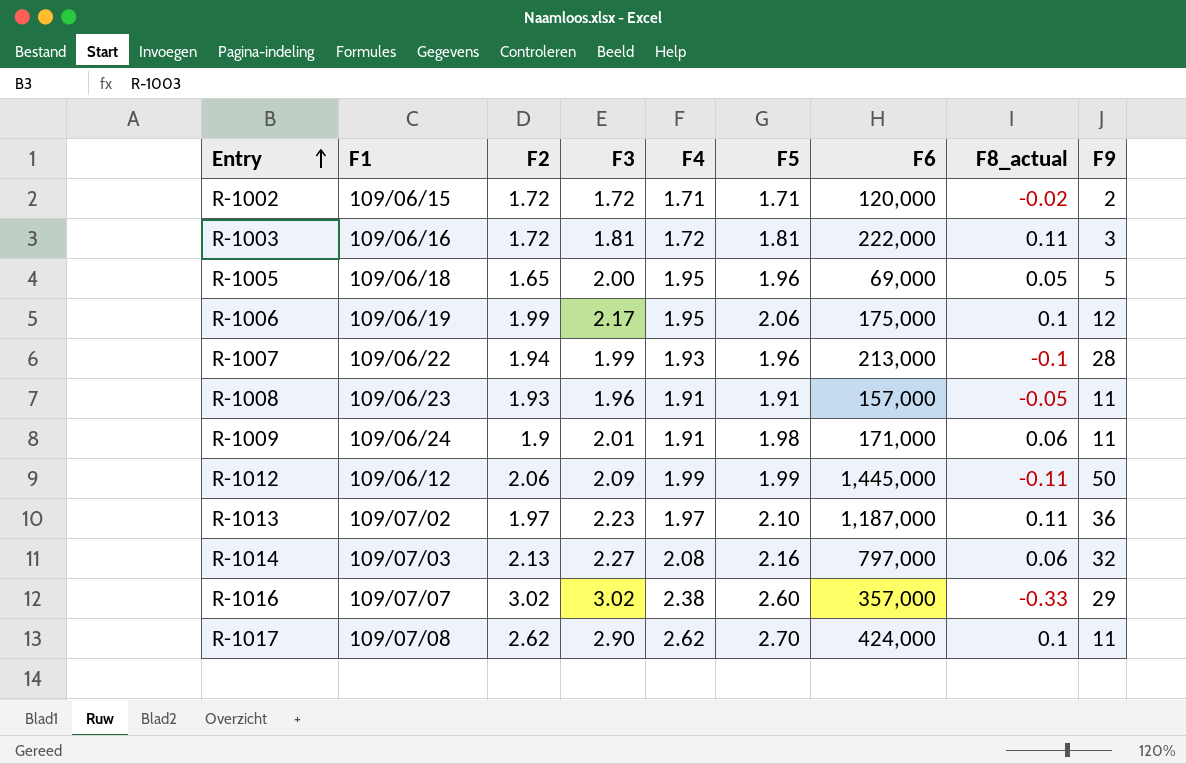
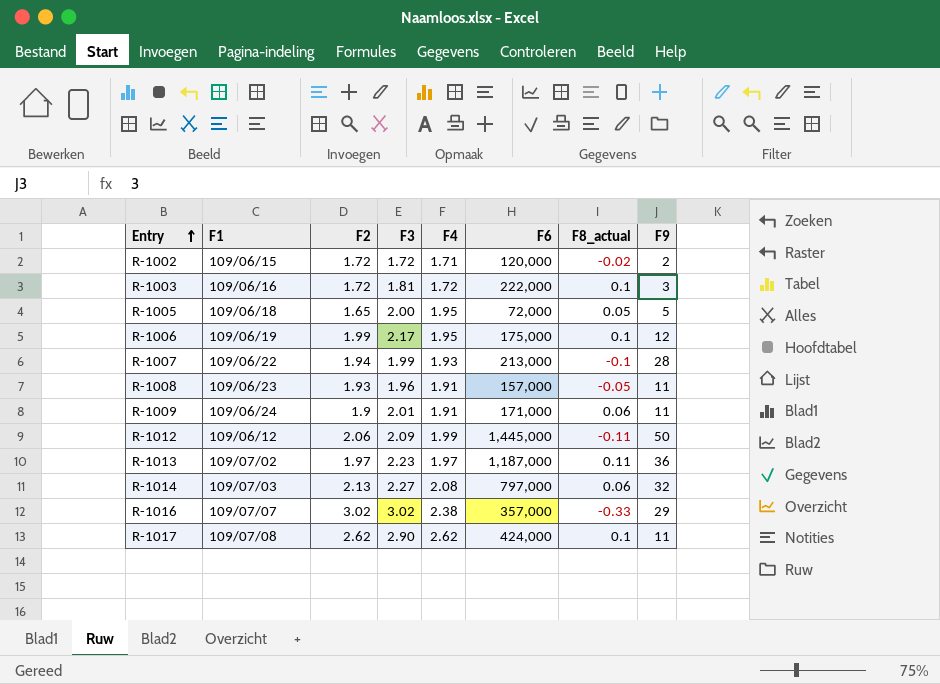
column F5 | position: 6 -> none
R-1003 | F8_actual: 0.11 -> 0.1
R-1005 | F6: 69,000 -> 72,000

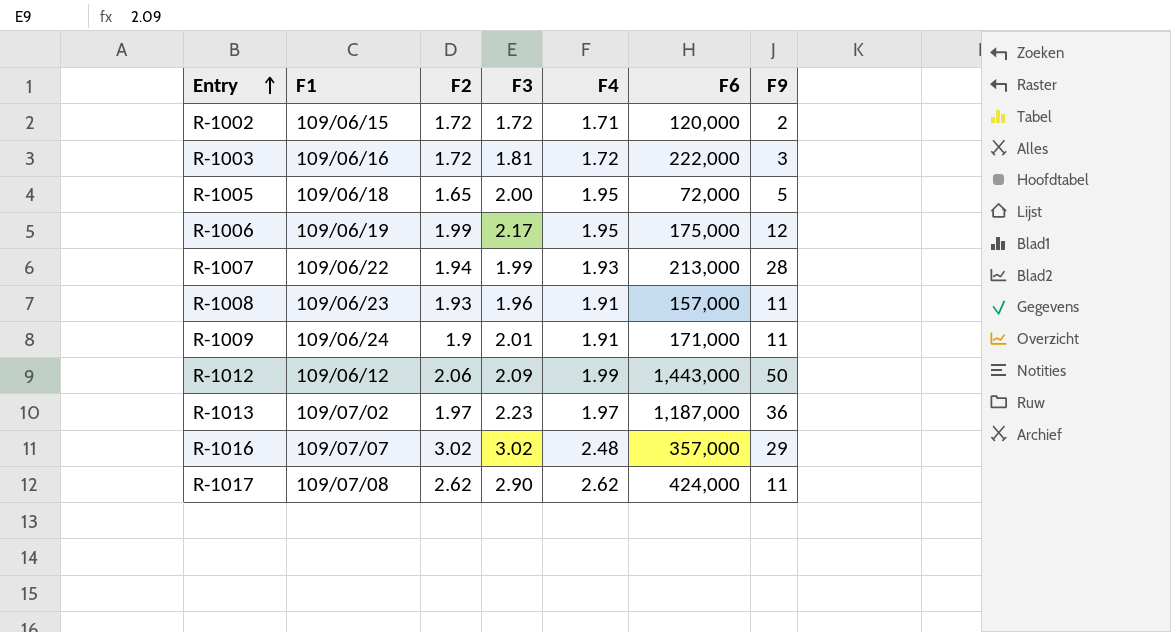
column F8_actual | position: 7 -> none
row R-1014: 109/07/03 | 2.13 | 2.27 | 2.08 | 797,000 | 0.06 | 32 -> none
R-1012 | F6: 1,445,000 -> 1,443,000
R-1016 | F4: 2.38 -> 2.48

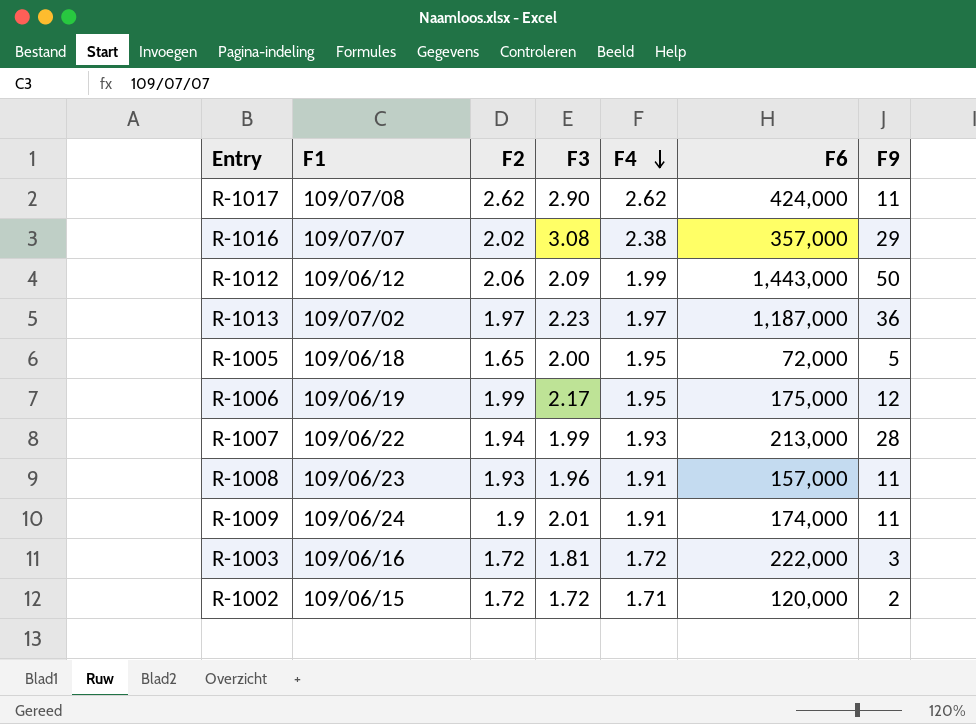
row order: Entry ascending -> F4 descending
R-1016 | F2: 3.02 -> 2.02
R-1016 | F3: 3.02 -> 3.08
R-1016 | F4: 2.48 -> 2.38
R-1009 | F6: 171,000 -> 174,000

